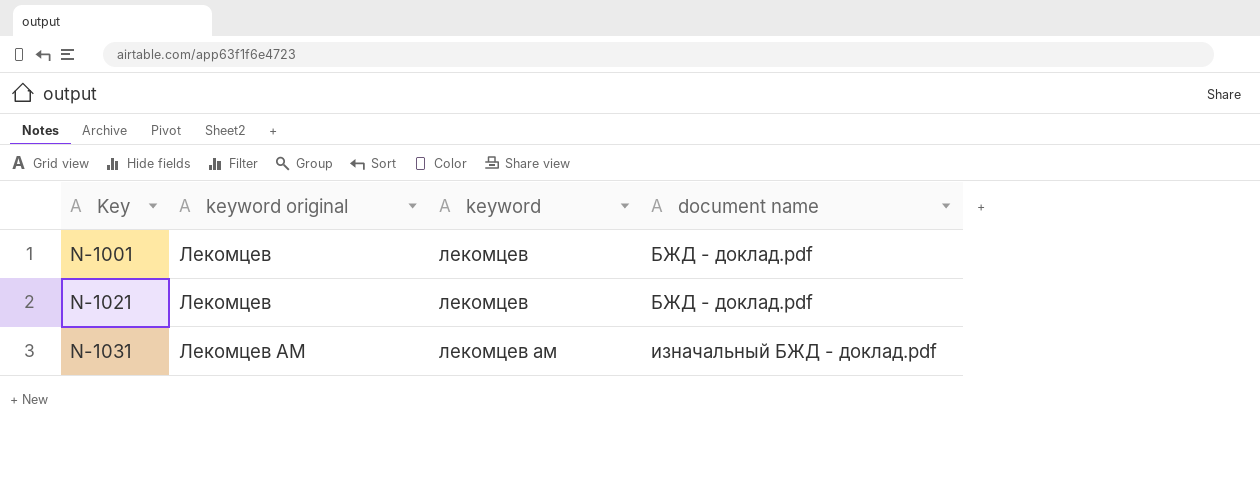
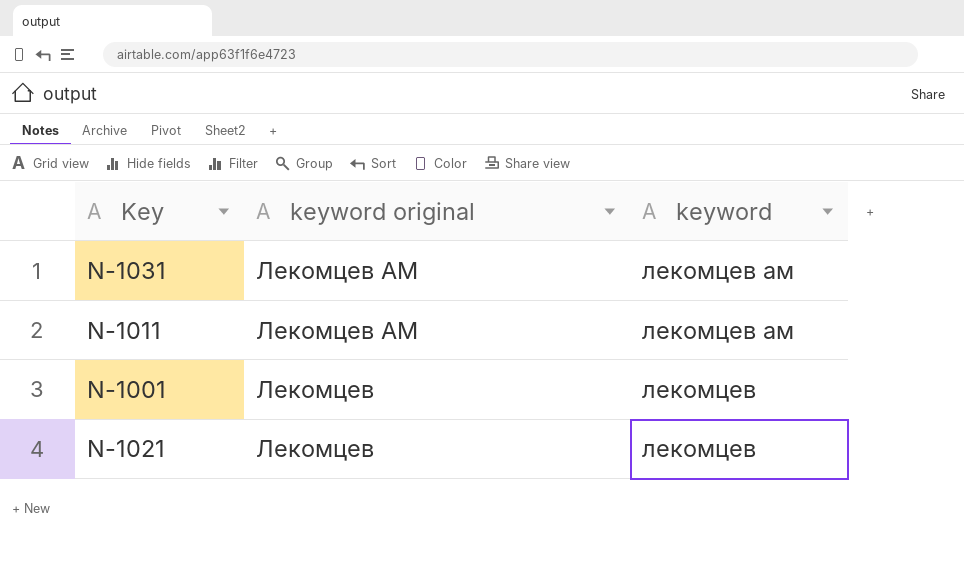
row order: Key ascending -> keyword original descending
column document name | position: 4 -> none
row N-1011: none -> Лекомцев АМ | лекомцев ам

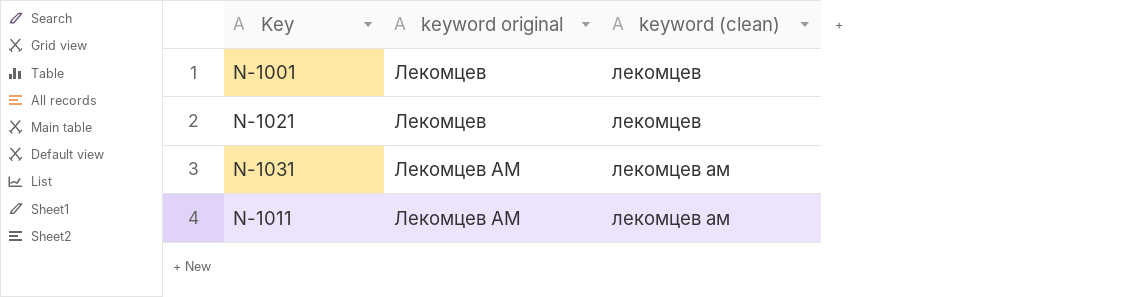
row order: keyword original descending -> keyword original ascending
column name: keyword -> keyword (clean)

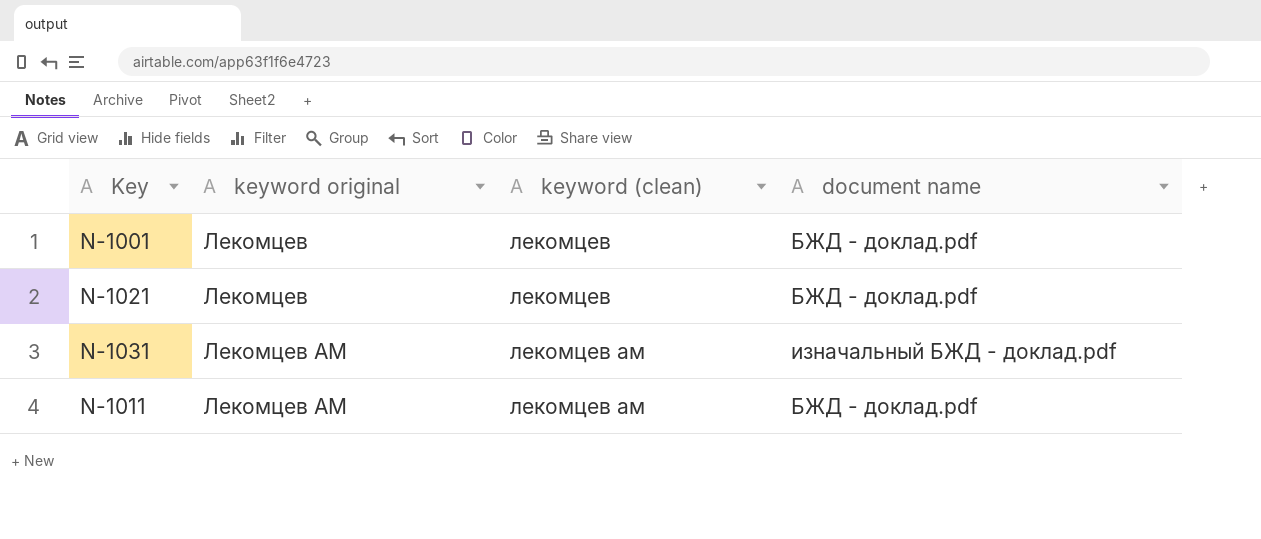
column document name | position: none -> 4

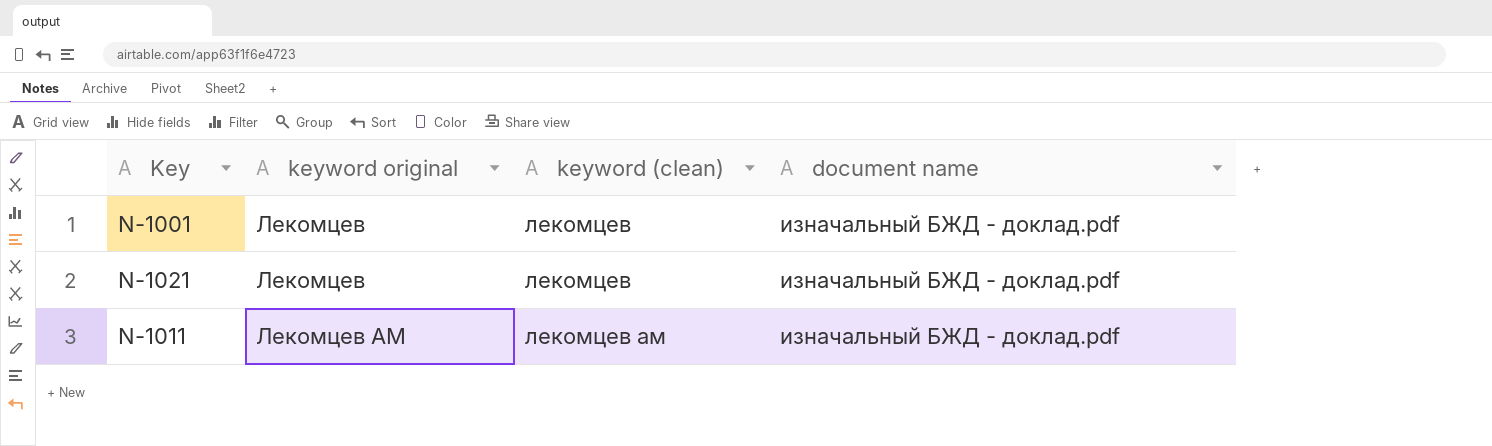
row N-1031: Лекомцев АМ | лекомцев ам | изначальный БЖД - доклад.pdf -> none
N-1001 | document name: БЖД - доклад.pdf -> изначальный БЖД - доклад.pdf
N-1021 | document name: БЖД - доклад.pdf -> изначальный БЖД - доклад.pdf
N-1011 | document name: БЖД - доклад.pdf -> изначальный БЖД - доклад.pdf

